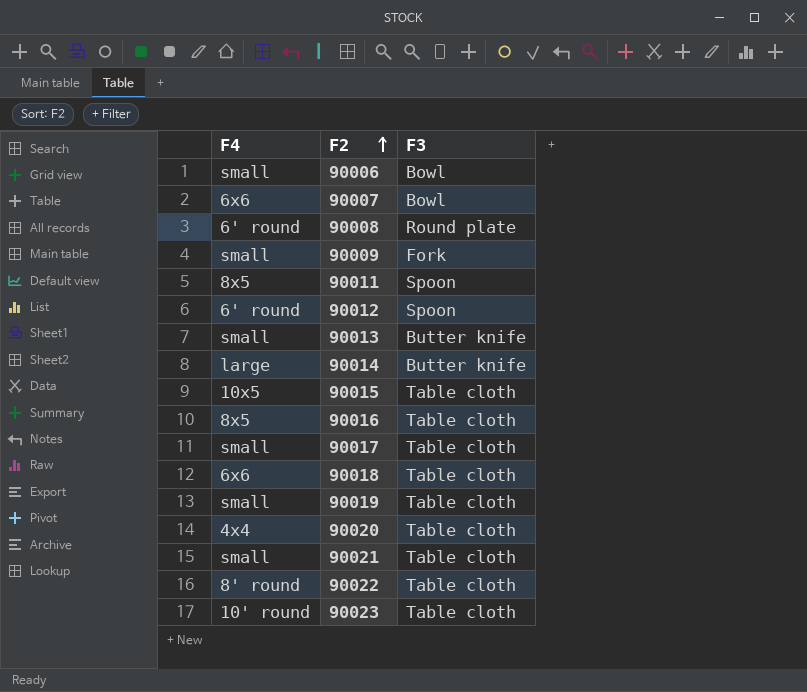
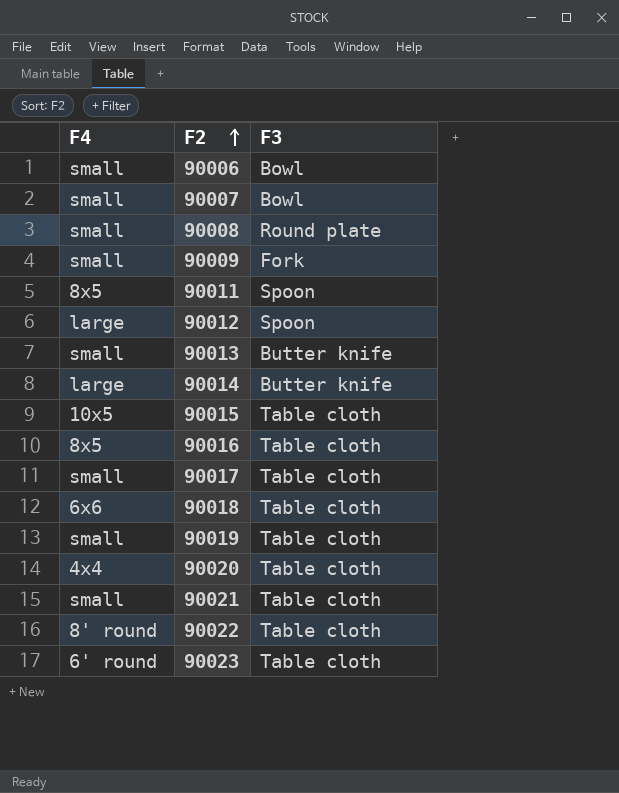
90007 | F4: 6x6 -> small
90008 | F4: 6' round -> small
90012 | F4: 6' round -> large
90023 | F4: 10' round -> 6' round

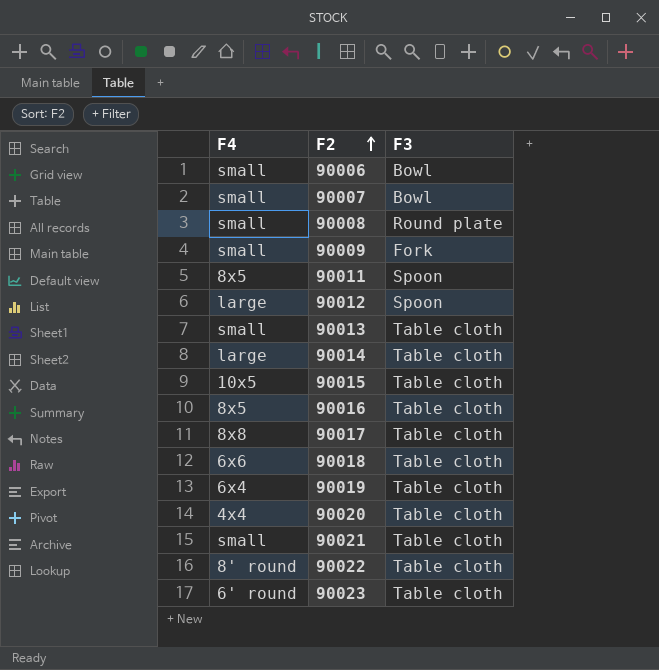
90013 | F3: Butter knife -> Table cloth
90014 | F3: Butter knife -> Table cloth
90017 | F4: small -> 8x8
90019 | F4: small -> 6x4

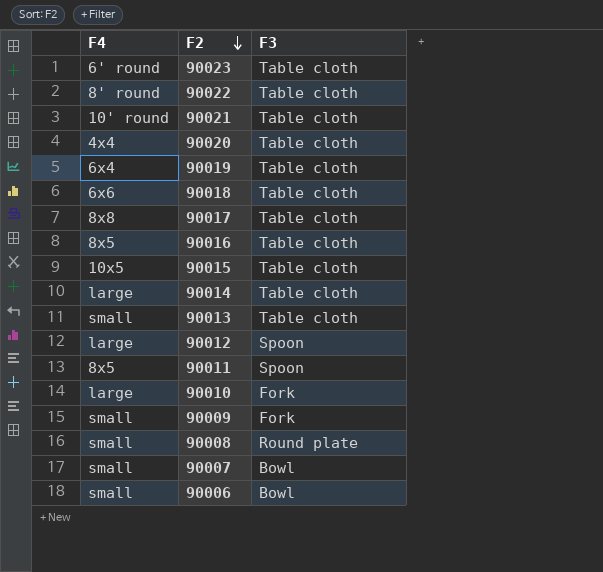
row order: F2 ascending -> F2 descending
90021 | F4: small -> 10' round
row 90010: none -> large | Fork

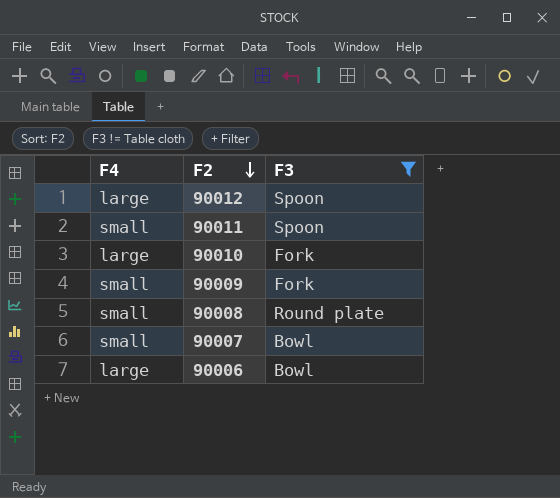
filter: none -> F3 != Table cloth
90011 | F4: 8x5 -> small
90006 | F4: small -> large

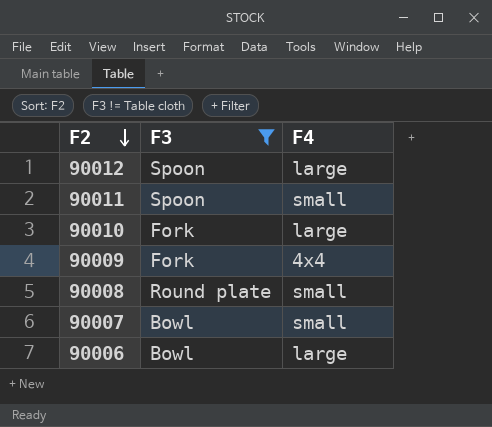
column F4 | position: 1 -> 3
90009 | F4: small -> 4x4

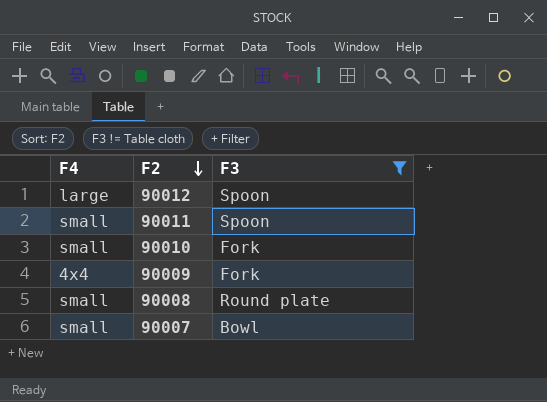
column F4 | position: 3 -> 1
row 90006: Bowl | large -> none
90010 | F4: large -> small

